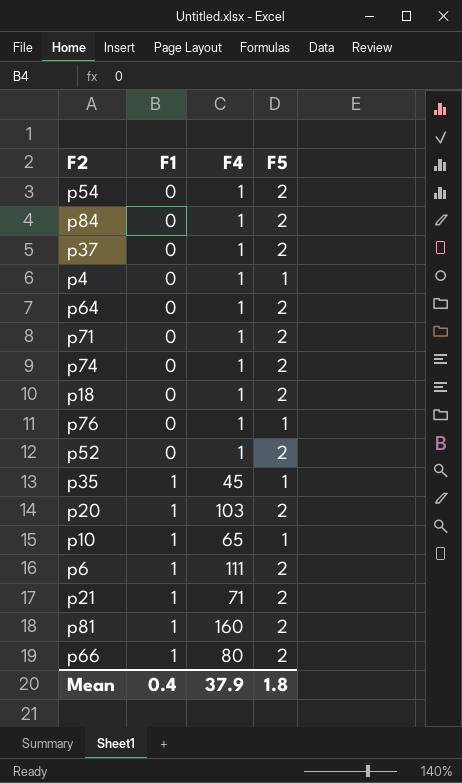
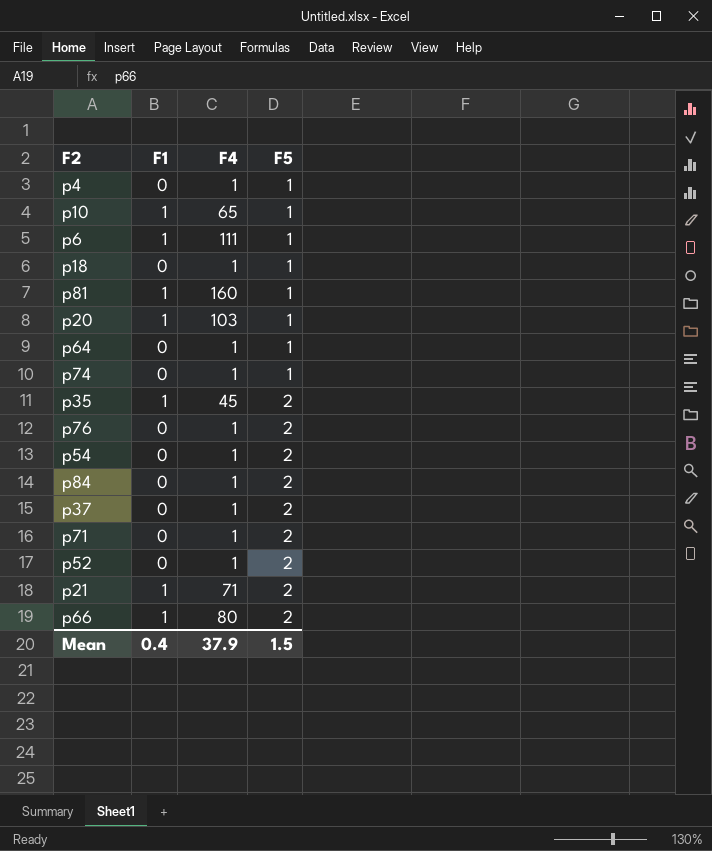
row order: F1 ascending -> F5 ascending
p6 | F5: 2 -> 1
p18 | F5: 2 -> 1
p81 | F5: 2 -> 1
p20 | F5: 2 -> 1
p64 | F5: 2 -> 1
p74 | F5: 2 -> 1
p35 | F5: 1 -> 2
p76 | F5: 1 -> 2
Mean | F5: 1.8 -> 1.5

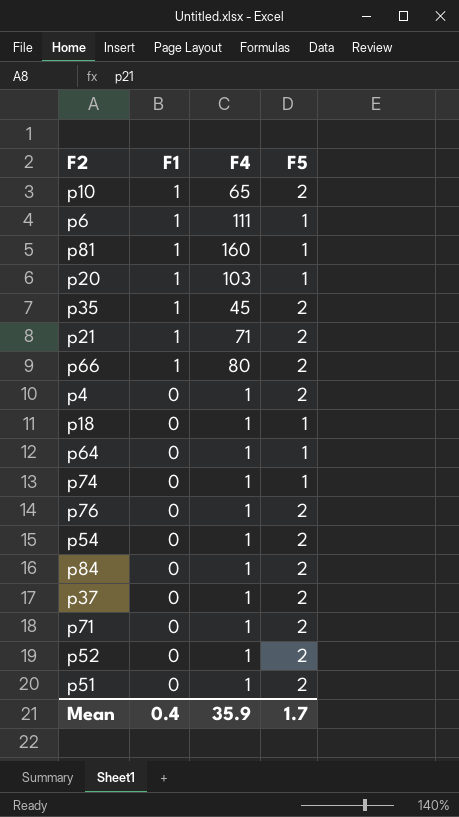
row order: F5 ascending -> F1 descending
p10 | F5: 1 -> 2
p4 | F5: 1 -> 2
row p51: none -> 0 | 1 | 2
Mean | F4: 37.9 -> 35.9
Mean | F5: 1.5 -> 1.7

